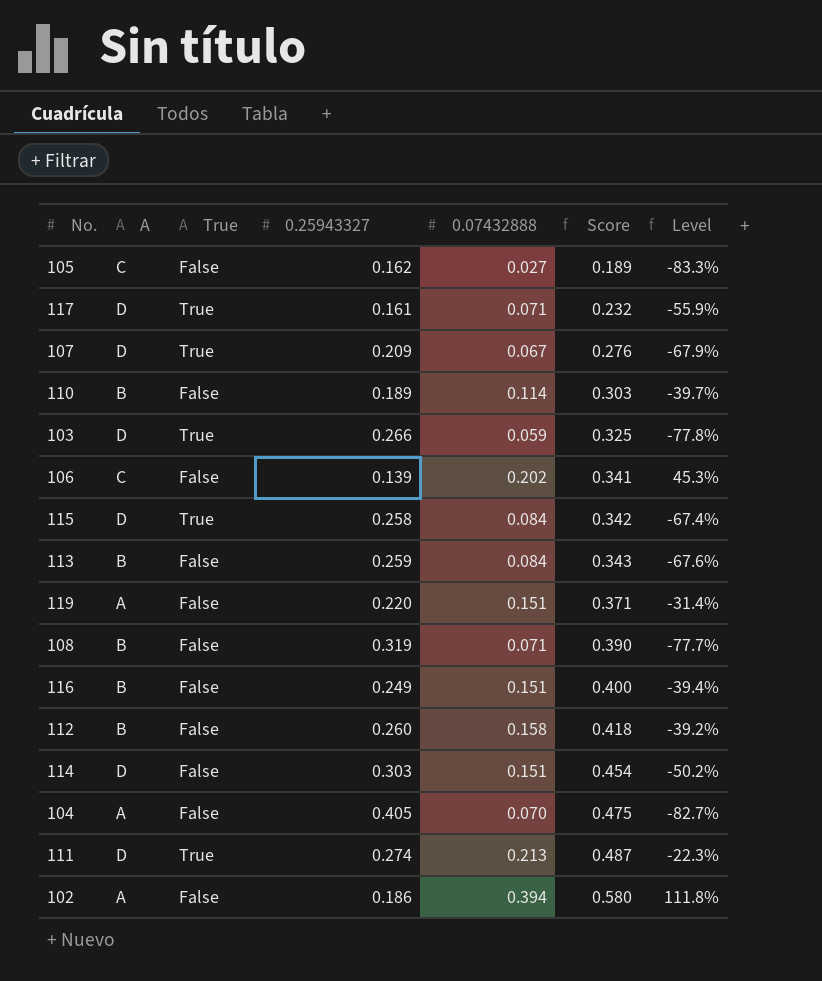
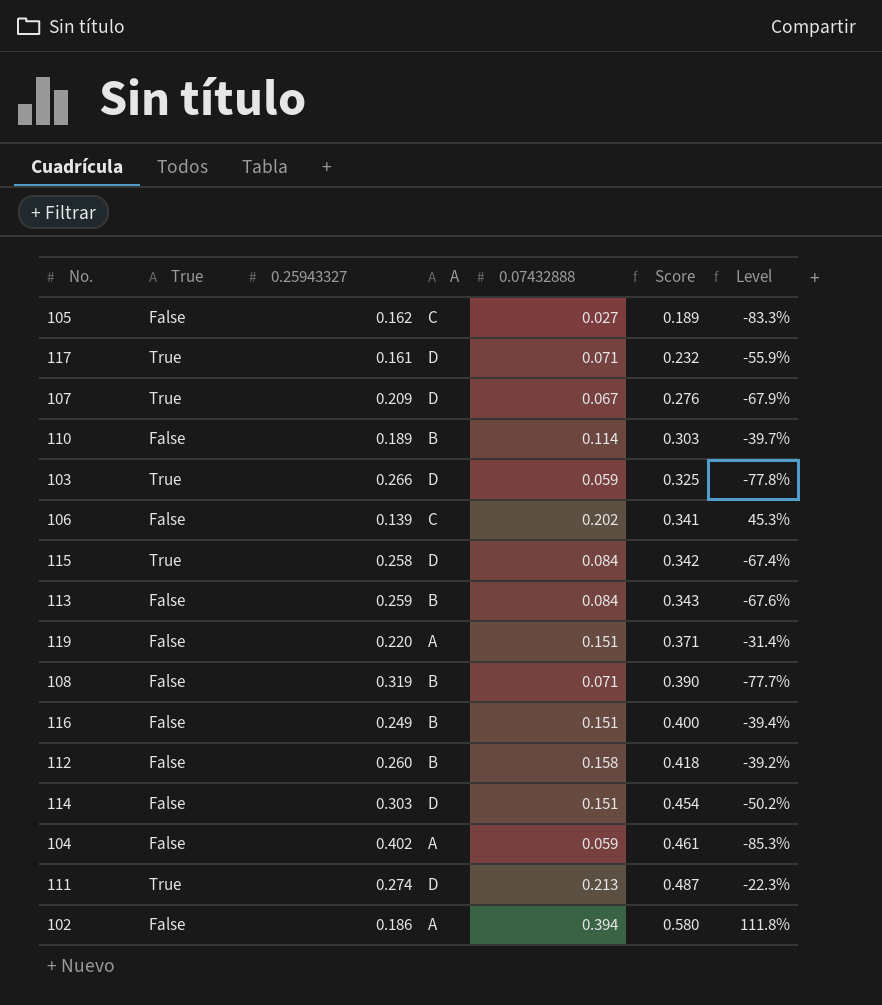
column A | position: 2 -> 4
104 | 0.25943327: 0.405 -> 0.402
104 | 0.07432888: 0.070 -> 0.059
104 | Score: 0.475 -> 0.461
104 | Level: -82.7% -> -85.3%

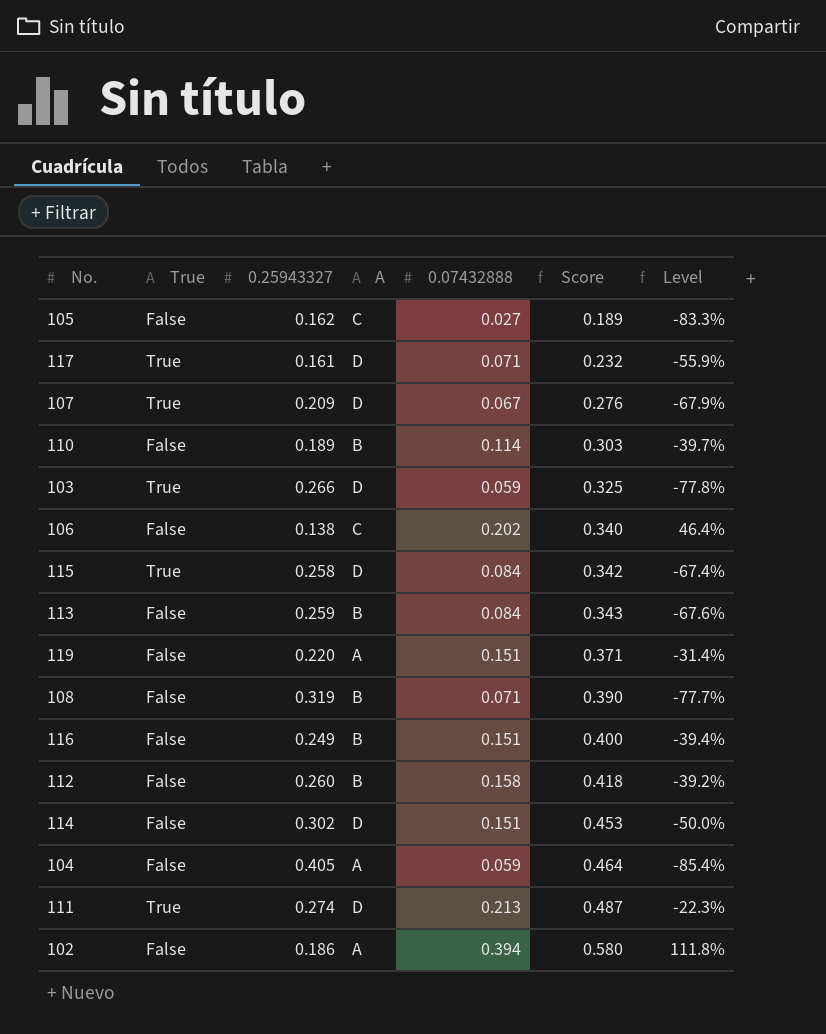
106 | 0.25943327: 0.139 -> 0.138
106 | Score: 0.341 -> 0.340
106 | Level: 45.3% -> 46.4%
114 | 0.25943327: 0.303 -> 0.302
114 | Score: 0.454 -> 0.453
114 | Level: -50.2% -> -50.0%
104 | 0.25943327: 0.402 -> 0.405
104 | Score: 0.461 -> 0.464
104 | Level: -85.3% -> -85.4%

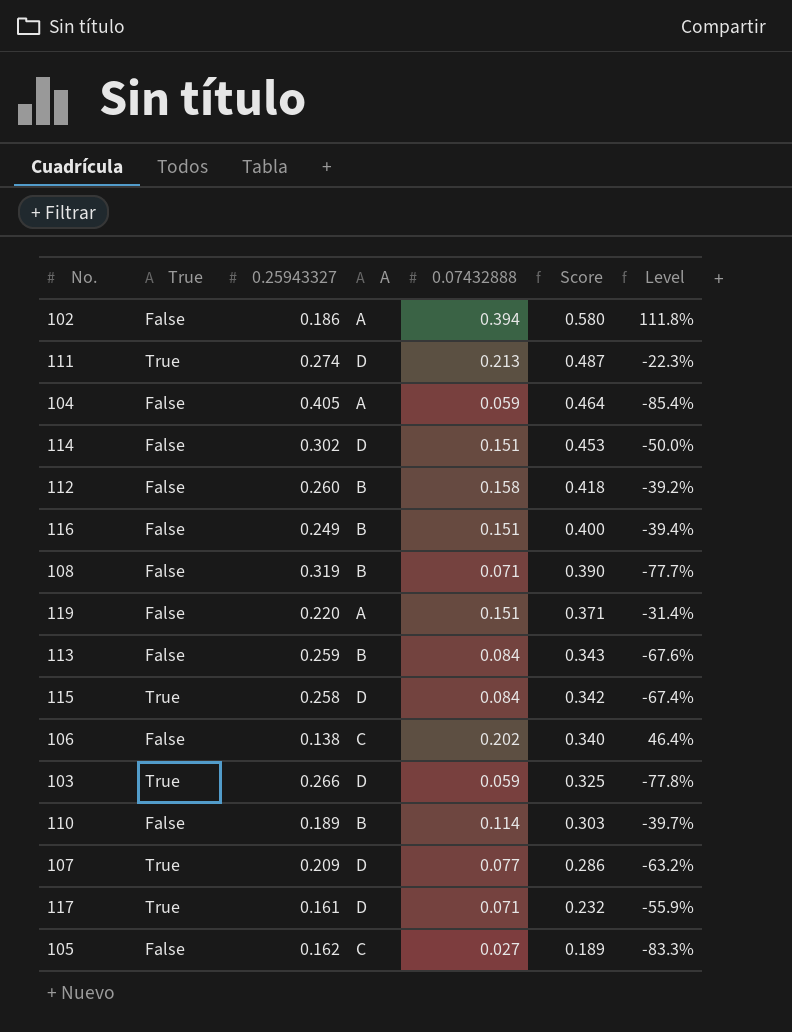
row order: Score ascending -> Score descending
107 | 0.07432888: 0.067 -> 0.077
107 | Score: 0.276 -> 0.286
107 | Level: -67.9% -> -63.2%

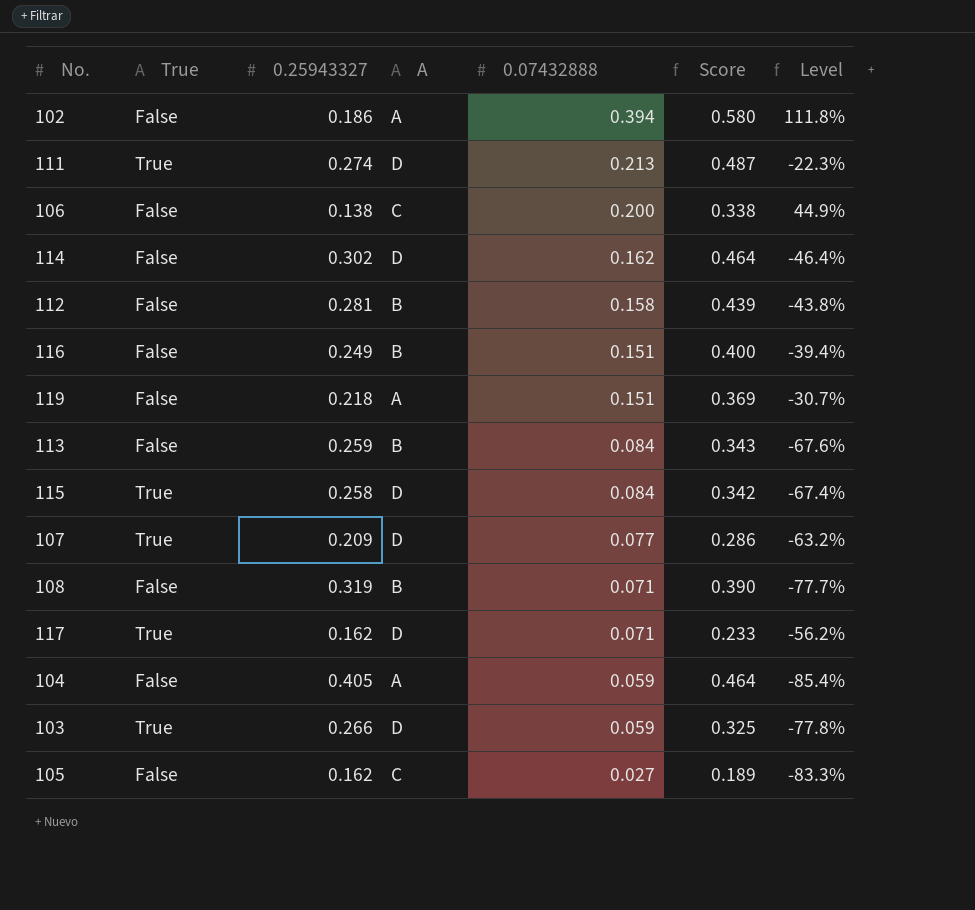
row order: Score descending -> 0.07432888 descending
row 110: False | 0.189 | B | 0.114 | 0.303 | -39.7% -> none
106 | 0.07432888: 0.202 -> 0.200
106 | Score: 0.340 -> 0.338
106 | Level: 46.4% -> 44.9%
114 | 0.07432888: 0.151 -> 0.162
114 | Score: 0.453 -> 0.464
114 | Level: -50.0% -> -46.4%
112 | 0.25943327: 0.260 -> 0.281
112 | Score: 0.418 -> 0.439
112 | Level: -39.2% -> -43.8%
119 | 0.25943327: 0.220 -> 0.218
119 | Score: 0.371 -> 0.369
119 | Level: -31.4% -> -30.7%
117 | 0.25943327: 0.161 -> 0.162
117 | Score: 0.232 -> 0.233
117 | Level: -55.9% -> -56.2%

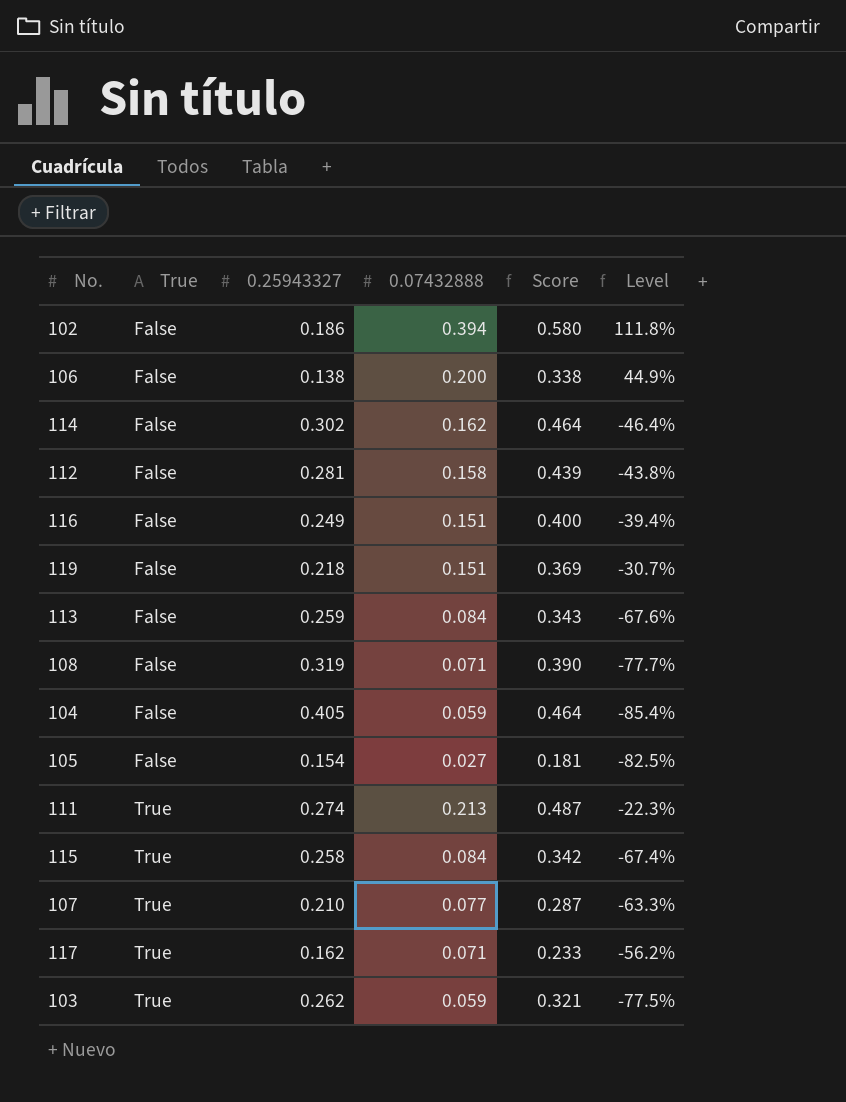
row order: 0.07432888 descending -> True ascending
column A | position: 4 -> none
105 | 0.25943327: 0.162 -> 0.154
105 | Score: 0.189 -> 0.181
105 | Level: -83.3% -> -82.5%
107 | 0.25943327: 0.209 -> 0.210
107 | Score: 0.286 -> 0.287
107 | Level: -63.2% -> -63.3%
103 | 0.25943327: 0.266 -> 0.262
103 | Score: 0.325 -> 0.321
103 | Level: -77.8% -> -77.5%

